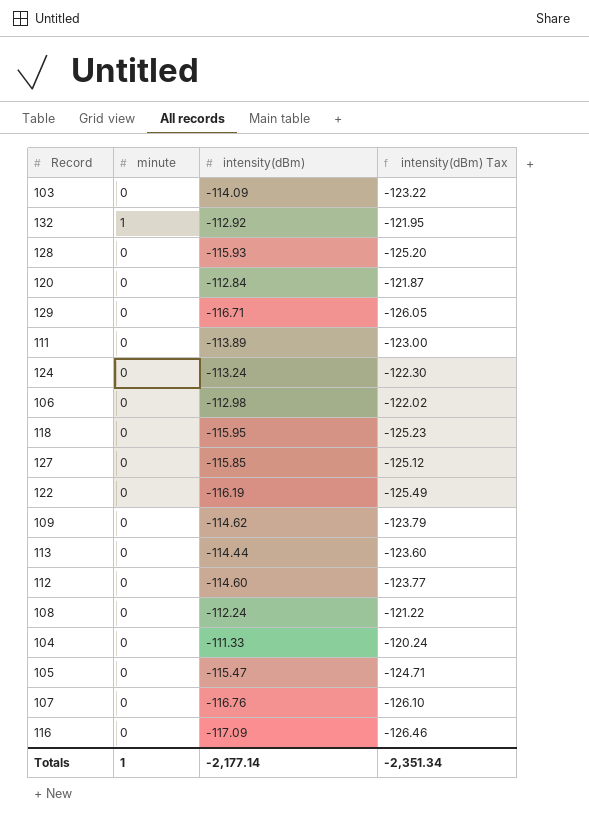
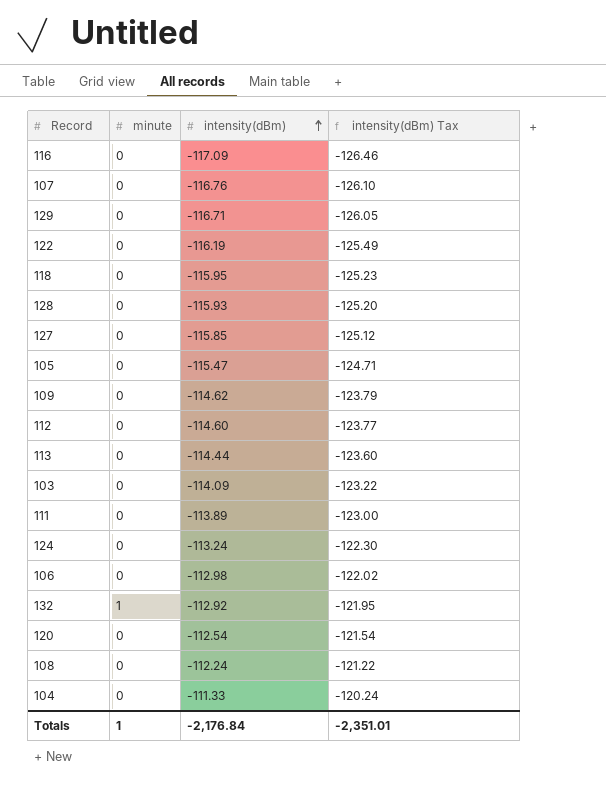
row order: none -> intensity(dBm) ascending
120 | intensity(dBm): -112.84 -> -112.54
120 | intensity(dBm) Tax: -121.87 -> -121.54
Totals | intensity(dBm): -2,177.14 -> -2,176.84
Totals | intensity(dBm) Tax: -2,351.34 -> -2,351.01

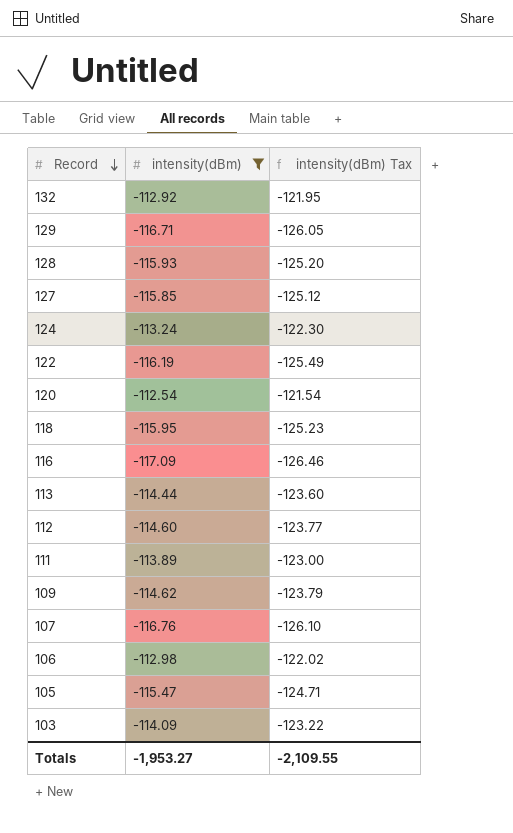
filter: none -> intensity(dBm) <= -112.54
row order: intensity(dBm) ascending -> Record descending
column minute | position: 2 -> none
Totals | intensity(dBm): -2,176.84 -> -1,953.27
Totals | intensity(dBm) Tax: -2,351.01 -> -2,109.55

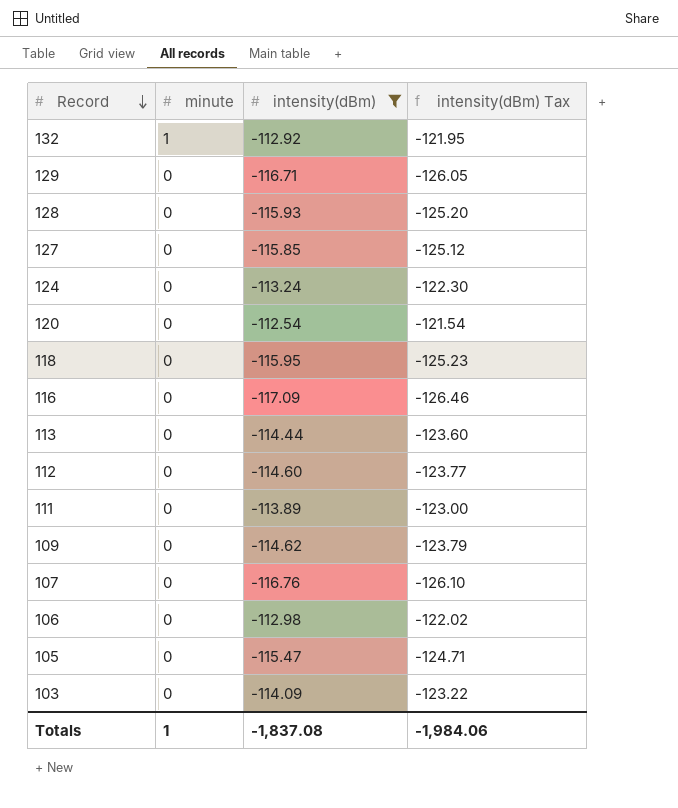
column minute | position: none -> 2
row 122: -116.19 | -125.49 -> none
Totals | intensity(dBm): -1,953.27 -> -1,837.08
Totals | intensity(dBm) Tax: -2,109.55 -> -1,984.06

